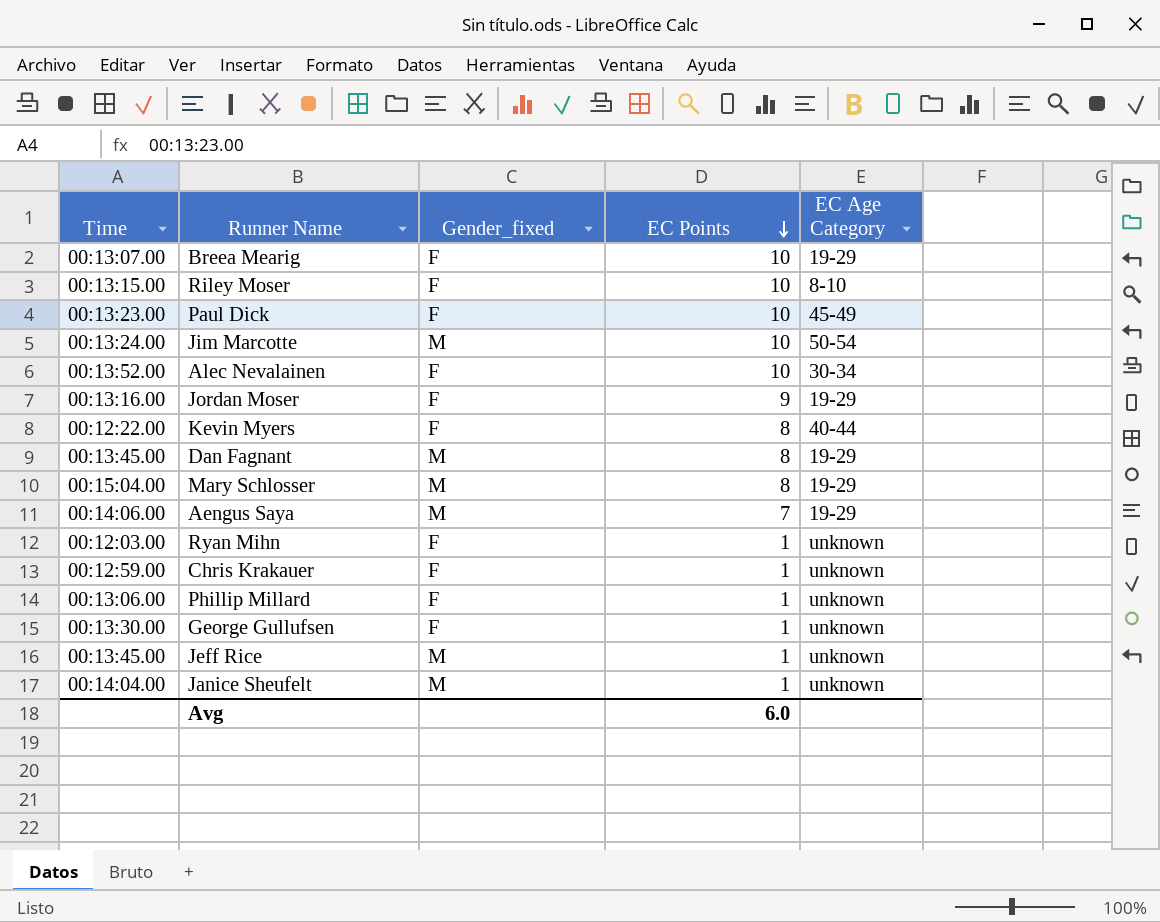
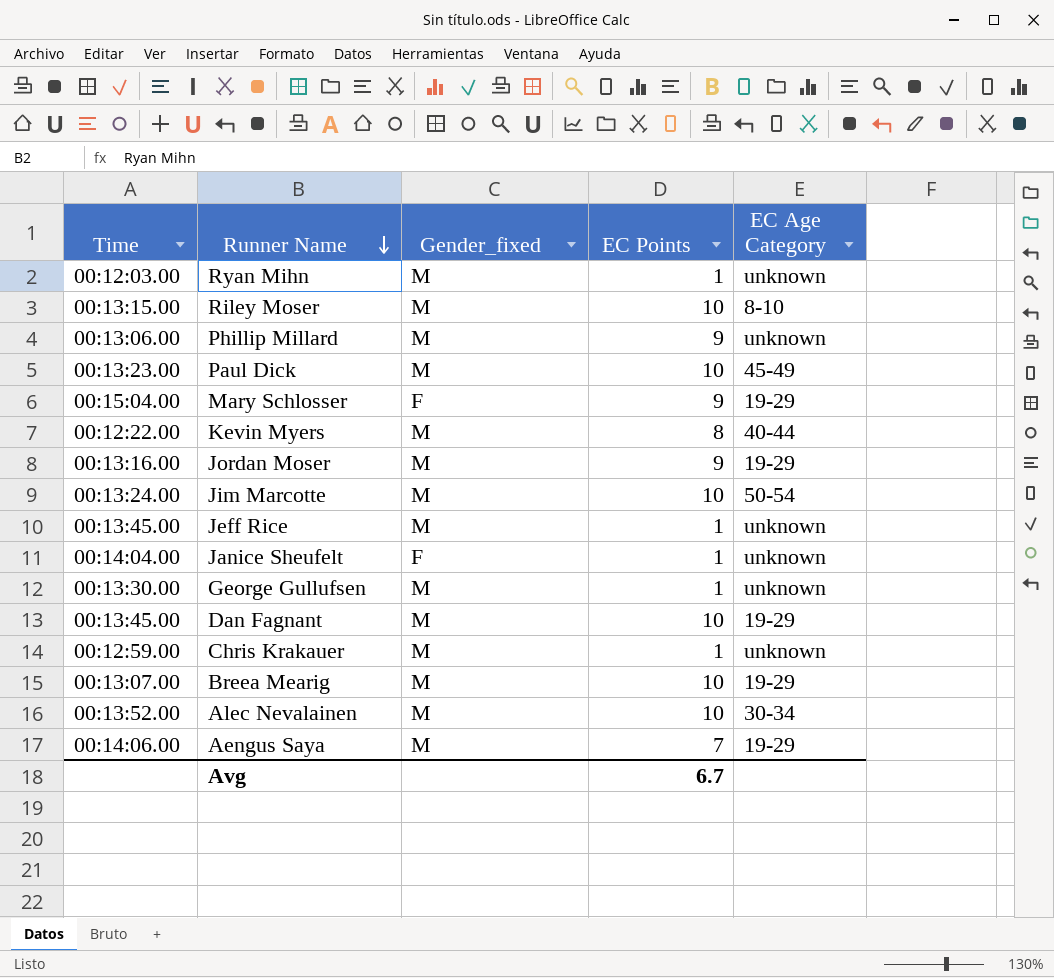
row order: EC Points descending -> Runner Name descending
Ryan Mihn | Gender_fixed: F -> M
Riley Moser | Gender_fixed: F -> M
Phillip Millard | Gender_fixed: F -> M
Phillip Millard | EC Points: 1 -> 9
Paul Dick | Gender_fixed: F -> M
Mary Schlosser | Gender_fixed: M -> F
Mary Schlosser | EC Points: 8 -> 9
Kevin Myers | Gender_fixed: F -> M
Jordan Moser | Gender_fixed: F -> M
Janice Sheufelt | Gender_fixed: M -> F
George Gullufsen | Gender_fixed: F -> M
Dan Fagnant | EC Points: 8 -> 10
Chris Krakauer | Gender_fixed: F -> M
Breea Mearig | Gender_fixed: F -> M
Alec Nevalainen | Gender_fixed: F -> M
Avg | EC Points: 6.0 -> 6.7

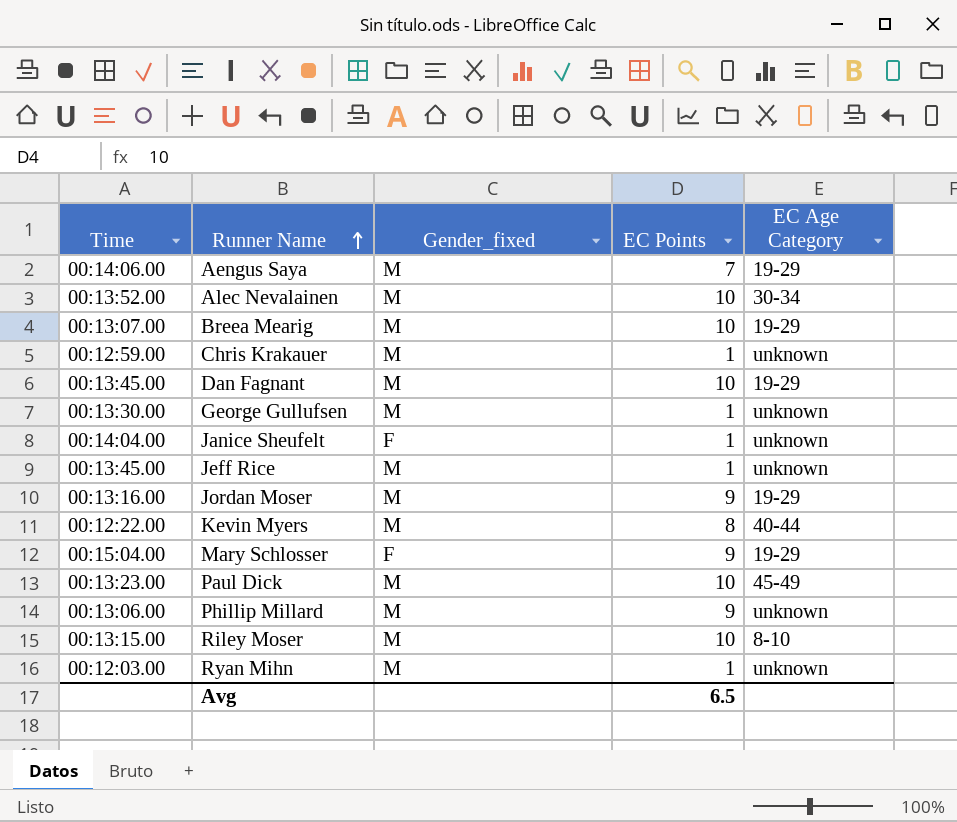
row order: Runner Name descending -> Runner Name ascending
row Jim Marcotte: 00:13:24.00 | M | 10 | 50-54 -> none
Avg | EC Points: 6.7 -> 6.5

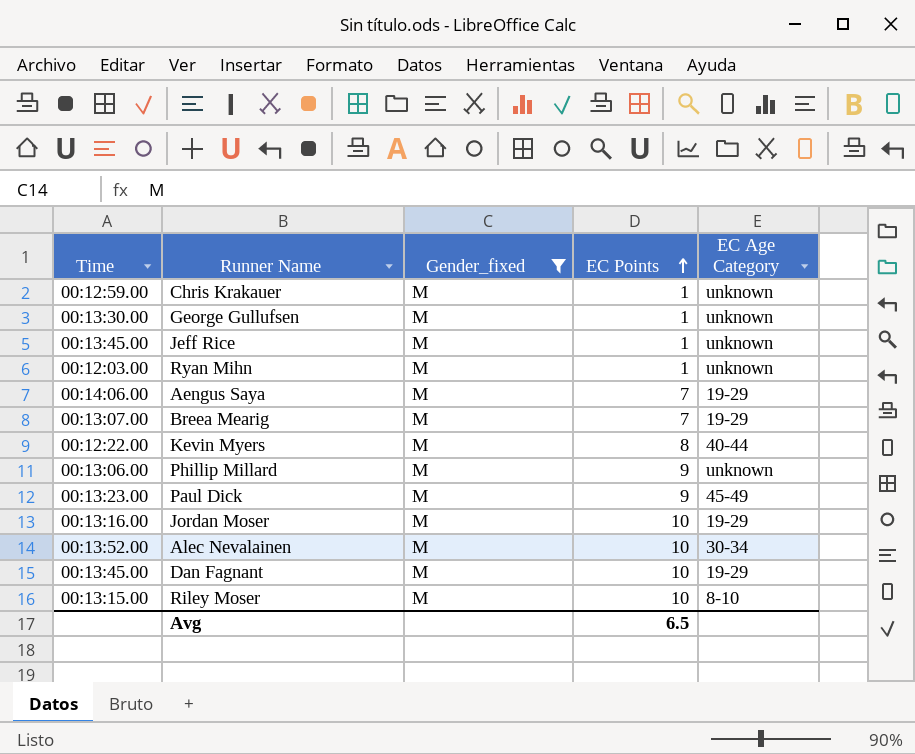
filter: none -> Gender_fixed = M
row order: Runner Name ascending -> EC Points ascending
Breea Mearig | EC Points: 10 -> 7
Paul Dick | EC Points: 10 -> 9
Jordan Moser | EC Points: 9 -> 10

